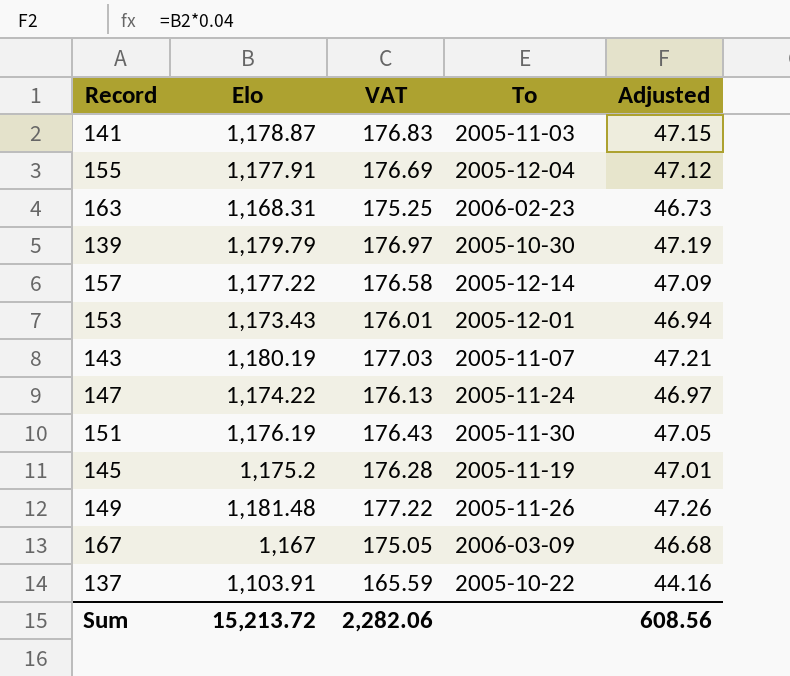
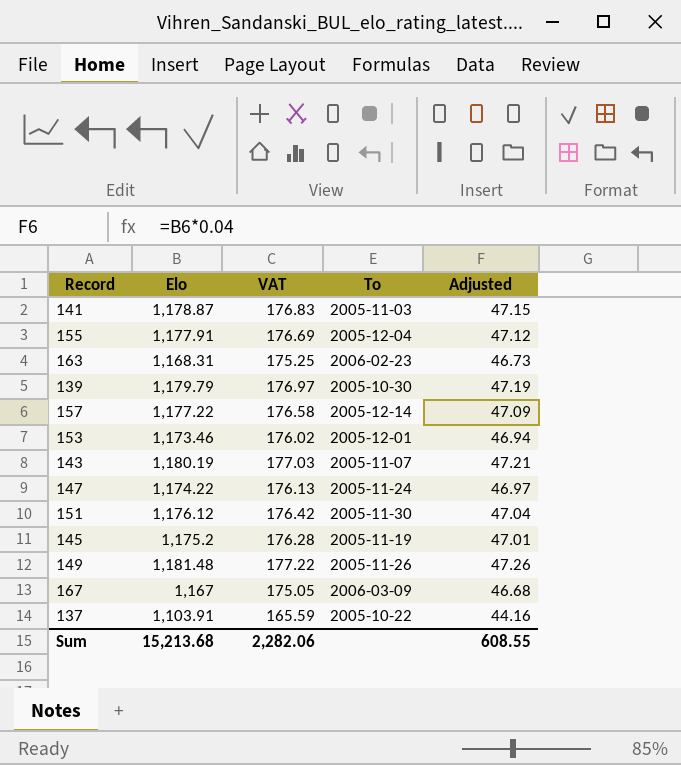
153 | Elo: 1,173.43 -> 1,173.46
153 | VAT: 176.01 -> 176.02
151 | Elo: 1,176.19 -> 1,176.12
151 | VAT: 176.43 -> 176.42
151 | Adjusted: 47.05 -> 47.04
Sum | Elo: 15,213.72 -> 15,213.68
Sum | Adjusted: 608.56 -> 608.55

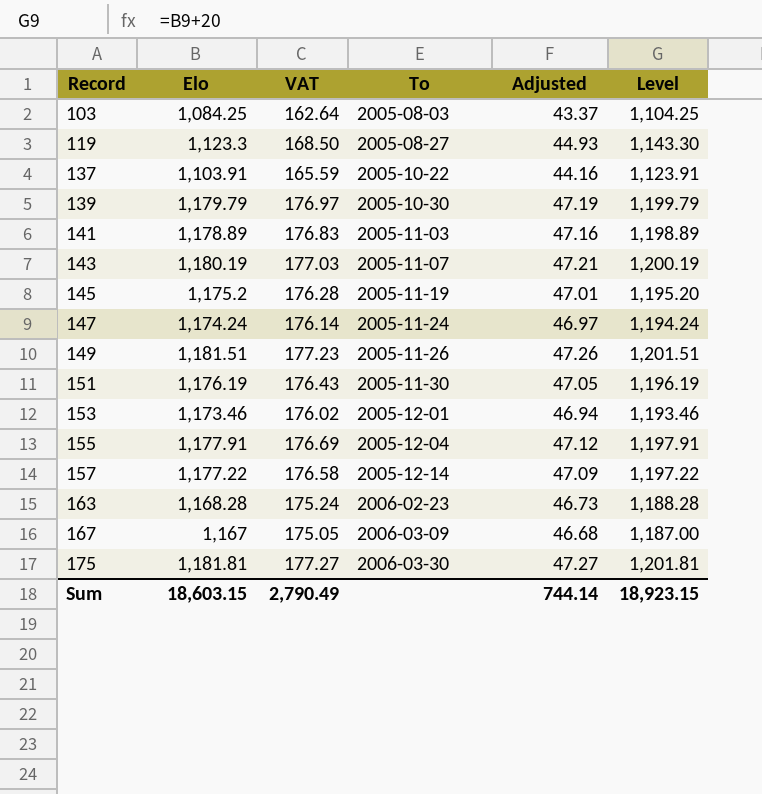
row order: none -> Record ascending
column Level | formula: none -> [Elo] + 20
row 103: none -> 1,084.25 | 162.64 | 2005-08-03 | 43.37 | 1,104.25
row 119: none -> 1,123.3 | 168.50 | 2005-08-27 | 44.93 | 1,143.30
141 | Elo: 1,178.87 -> 1,178.89
141 | Adjusted: 47.15 -> 47.16
147 | Elo: 1,174.22 -> 1,174.24
147 | VAT: 176.13 -> 176.14
149 | Elo: 1,181.48 -> 1,181.51
149 | VAT: 177.22 -> 177.23
151 | Elo: 1,176.12 -> 1,176.19
151 | VAT: 176.42 -> 176.43
151 | Adjusted: 47.04 -> 47.05
163 | Elo: 1,168.31 -> 1,168.28
163 | VAT: 175.25 -> 175.24
row 175: none -> 1,181.81 | 177.27 | 2006-03-30 | 47.27 | 1,201.81
Sum | Elo: 15,213.68 -> 18,603.15
Sum | VAT: 2,282.06 -> 2,790.49
Sum | Adjusted: 608.55 -> 744.14

